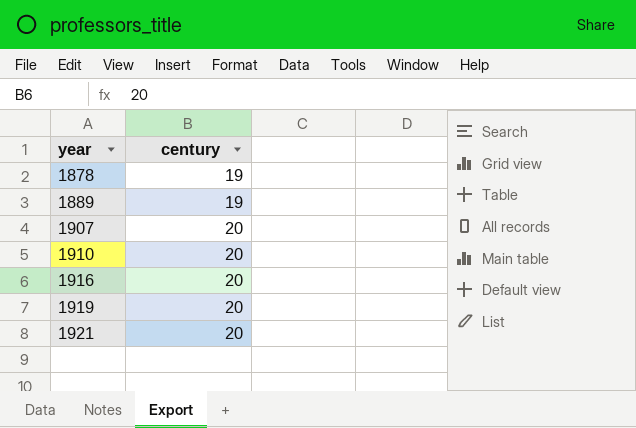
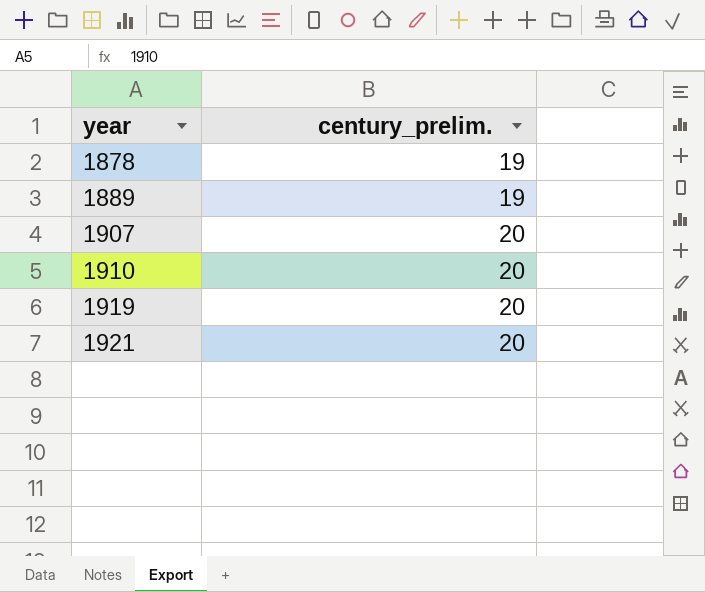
column name: century -> century_prelim.
row 1916: 20 -> none

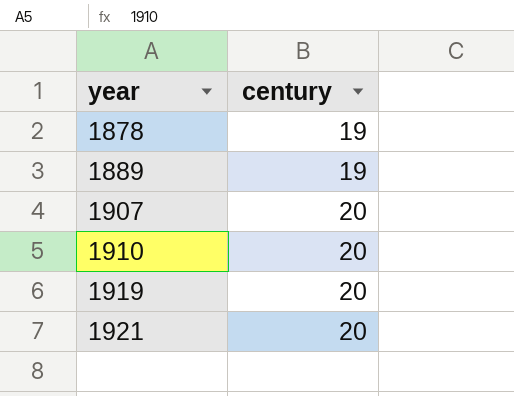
column name: century_prelim. -> century

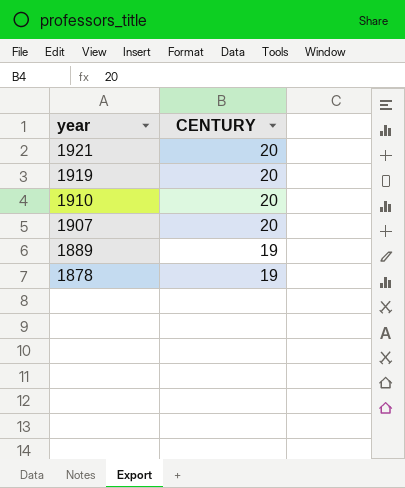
row order: year ascending -> year descending
column name: century -> CENTURY

